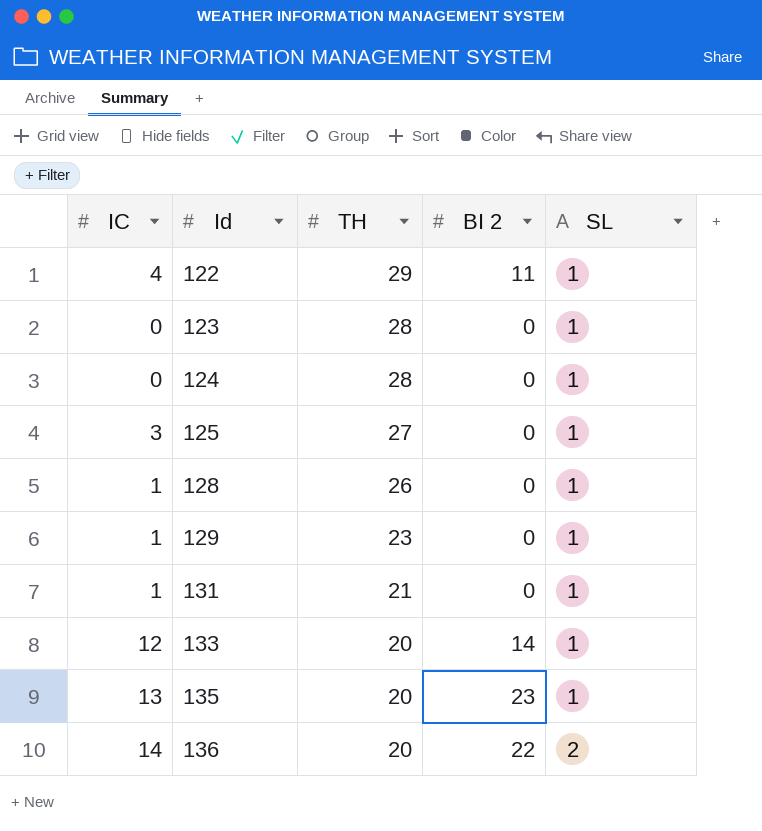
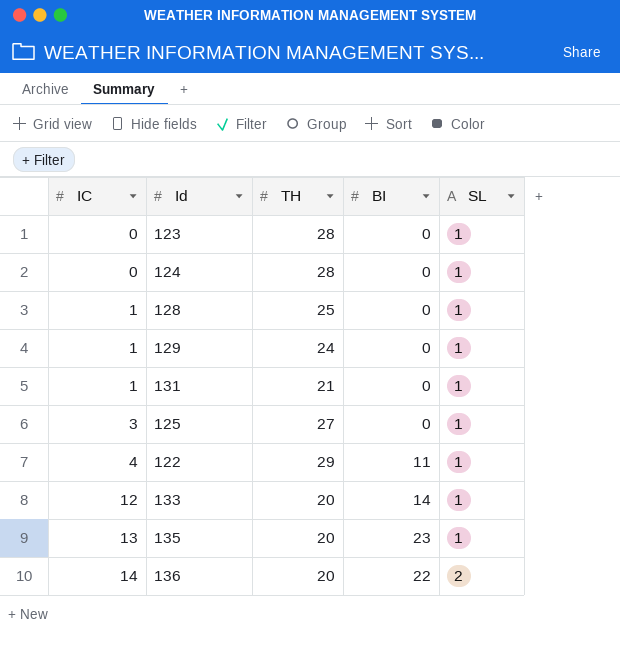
row order: Id ascending -> IC ascending
column name: BI 2 -> BI
128 | TH: 26 -> 25
129 | TH: 23 -> 24

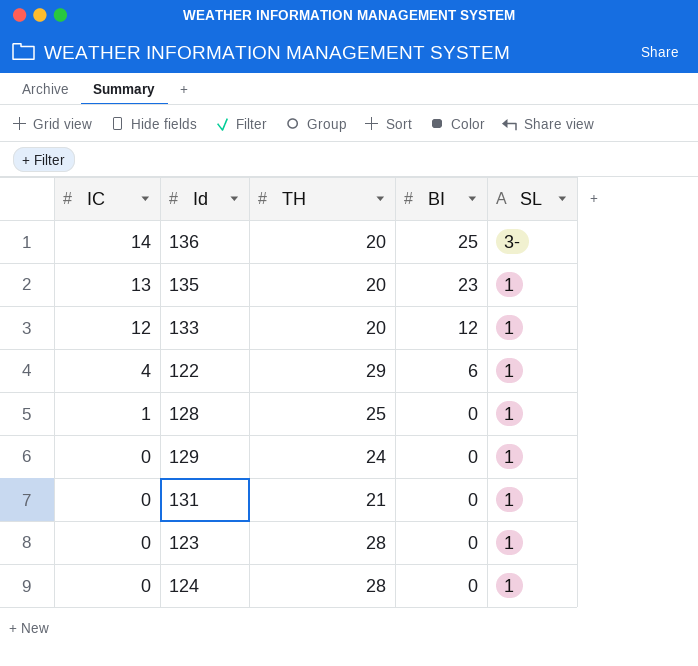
row order: IC ascending -> IC descending
row 125: 3 | 27 | 0 | 1 -> none
136 | BI: 22 -> 25
136 | SL: 2 -> 3-
133 | BI: 14 -> 12
122 | BI: 11 -> 6
129 | IC: 1 -> 0
131 | IC: 1 -> 0

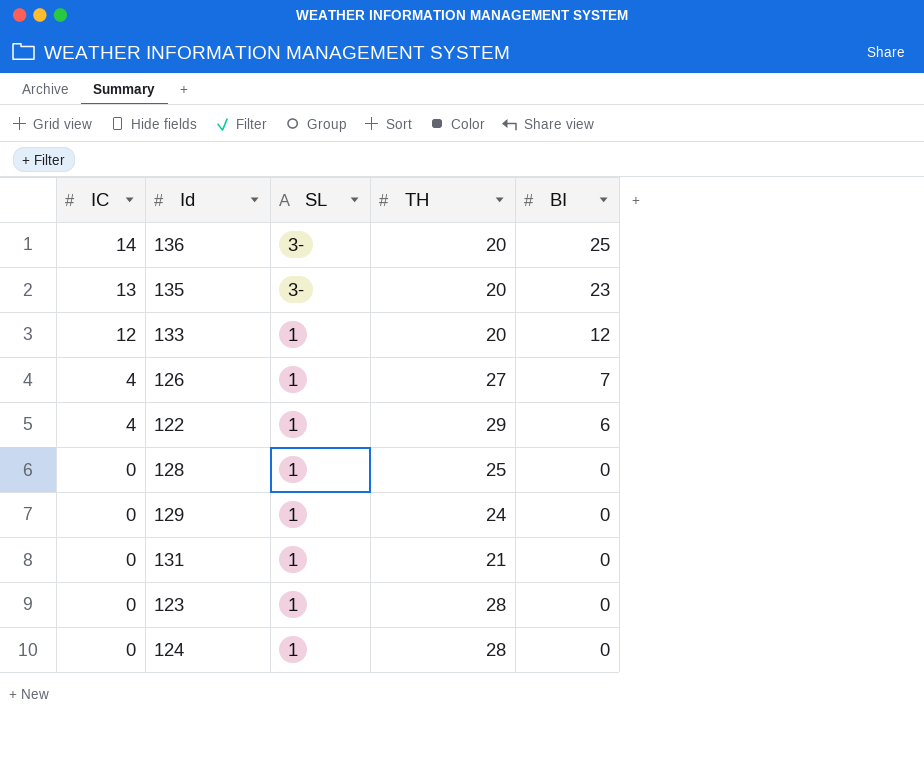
column SL | position: 5 -> 3
135 | SL: 1 -> 3-
row 126: none -> 4 | 1 | 27 | 7
128 | IC: 1 -> 0

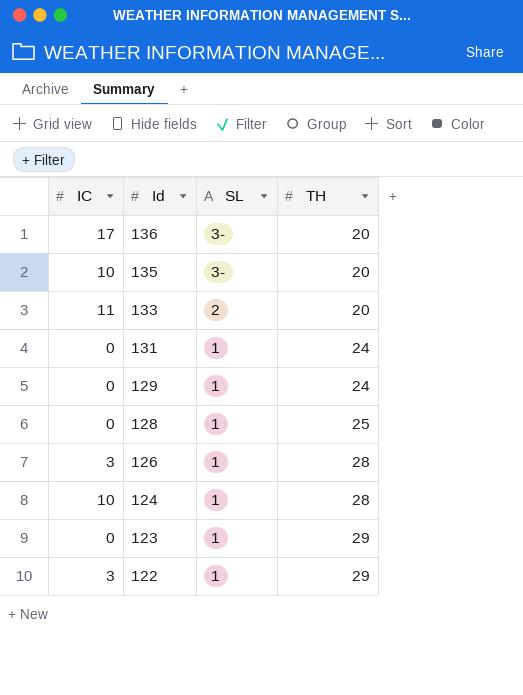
row order: IC descending -> Id descending
column BI | position: 5 -> none
136 | IC: 14 -> 17
135 | IC: 13 -> 10
133 | IC: 12 -> 11
133 | SL: 1 -> 2
131 | TH: 21 -> 24
126 | IC: 4 -> 3
126 | TH: 27 -> 28
124 | IC: 0 -> 10
123 | TH: 28 -> 29
122 | IC: 4 -> 3

